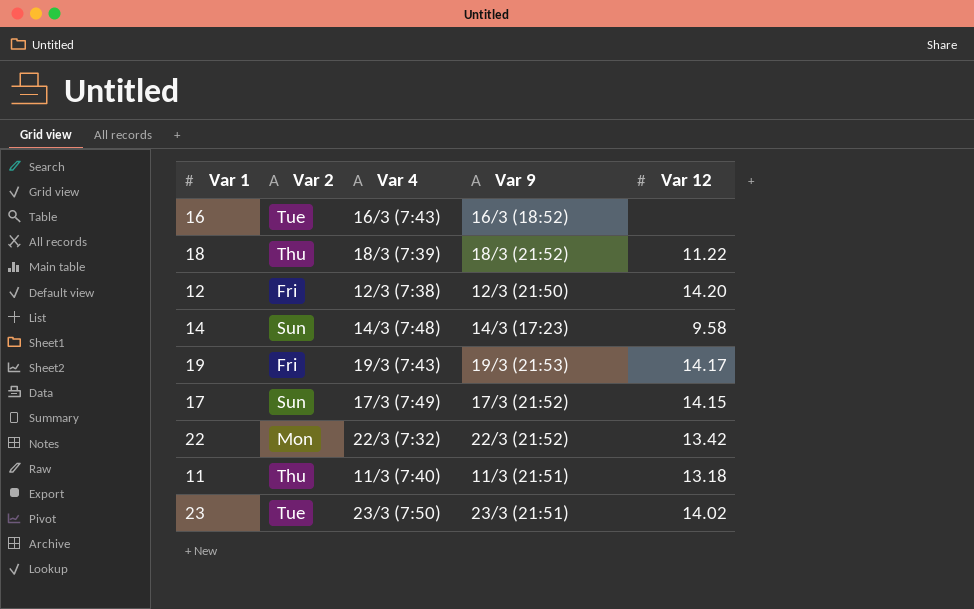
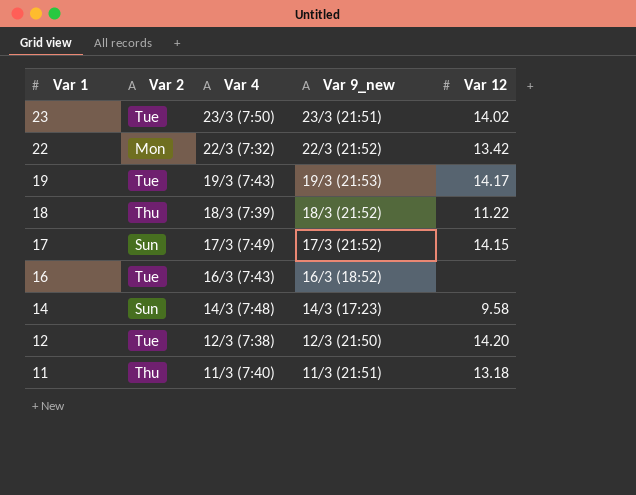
row order: none -> Var 1 descending
column name: Var 9 -> Var 9_new
19 | Var 2: Fri -> Tue
12 | Var 2: Fri -> Tue

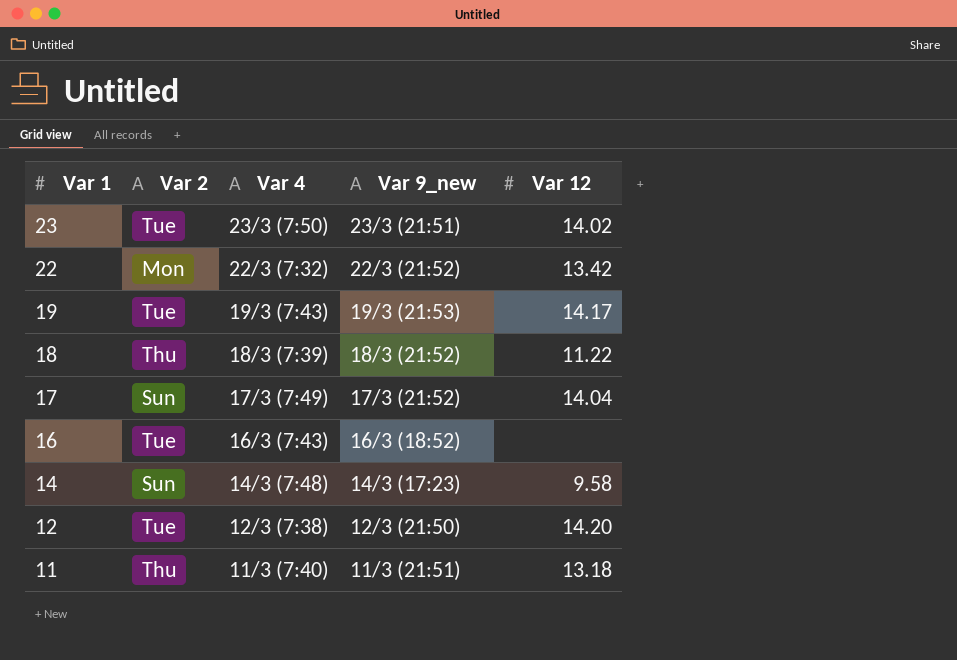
17 | Var 12: 14.15 -> 14.04

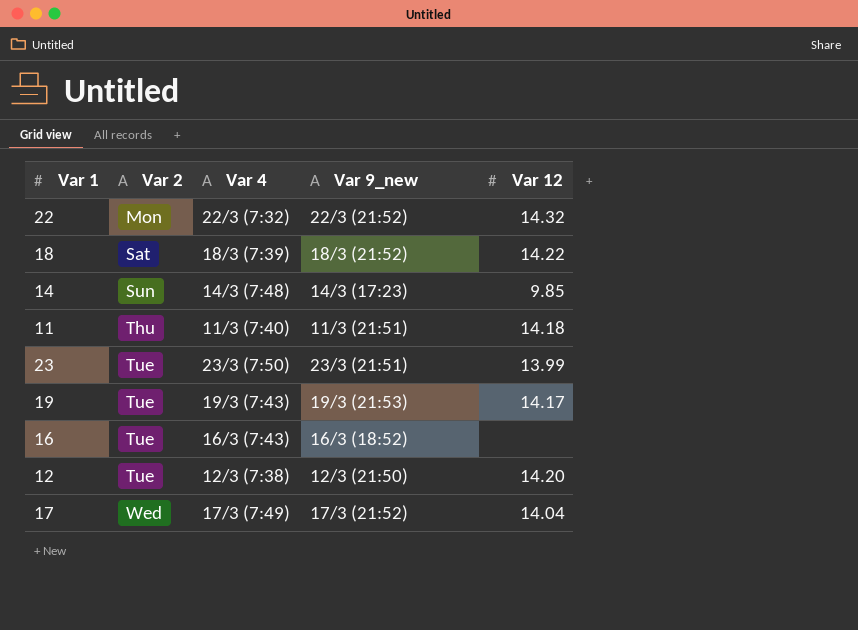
row order: Var 1 descending -> Var 2 ascending
22 | Var 12: 13.42 -> 14.32
18 | Var 2: Thu -> Sat
18 | Var 12: 11.22 -> 14.22
14 | Var 12: 9.58 -> 9.85
11 | Var 12: 13.18 -> 14.18
23 | Var 12: 14.02 -> 13.99
17 | Var 2: Sun -> Wed

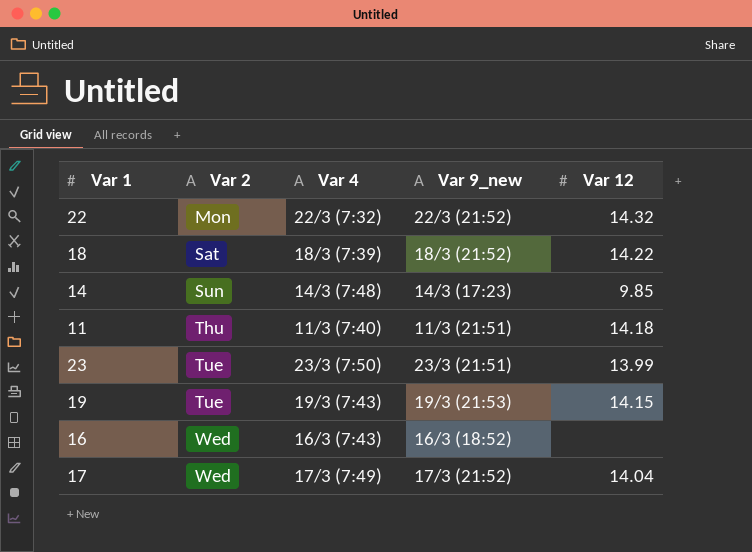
row 12: Tue | 12/3 (7:38) | 12/3 (21:50) | 14.20 -> none
19 | Var 12: 14.17 -> 14.15
16 | Var 2: Tue -> Wed

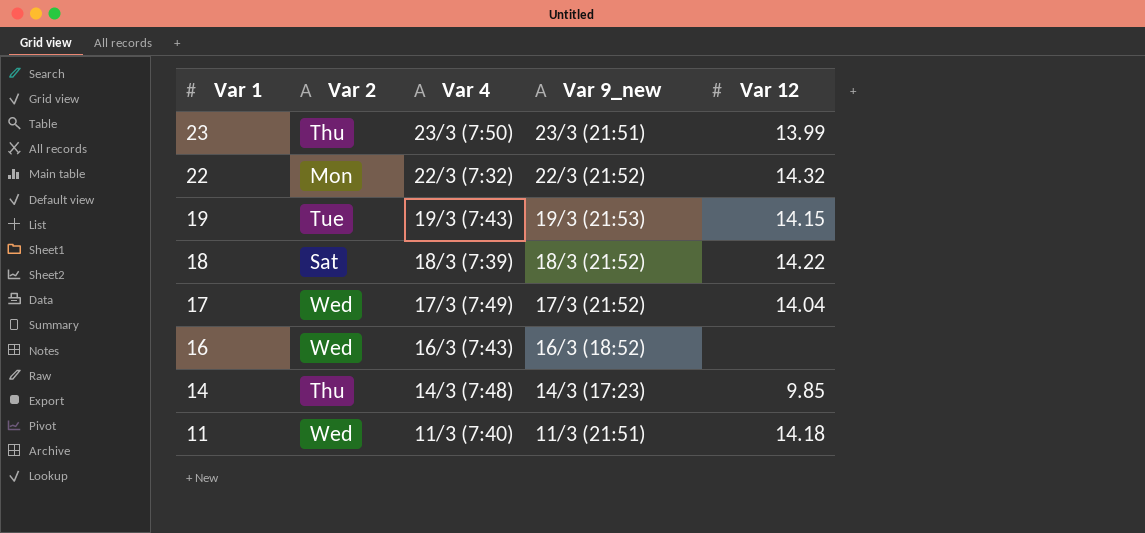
row order: Var 2 ascending -> Var 1 descending
23 | Var 2: Tue -> Thu
14 | Var 2: Sun -> Thu
11 | Var 2: Thu -> Wed

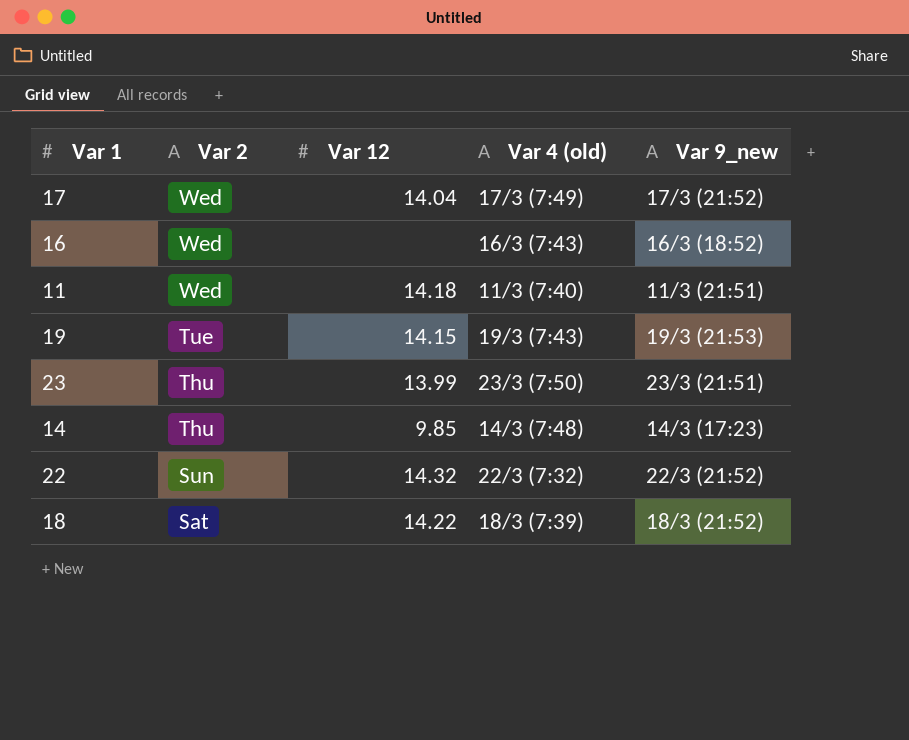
row order: Var 1 descending -> Var 2 descending
column Var 12 | position: 5 -> 3
column name: Var 4 -> Var 4 (old)
22 | Var 2: Mon -> Sun

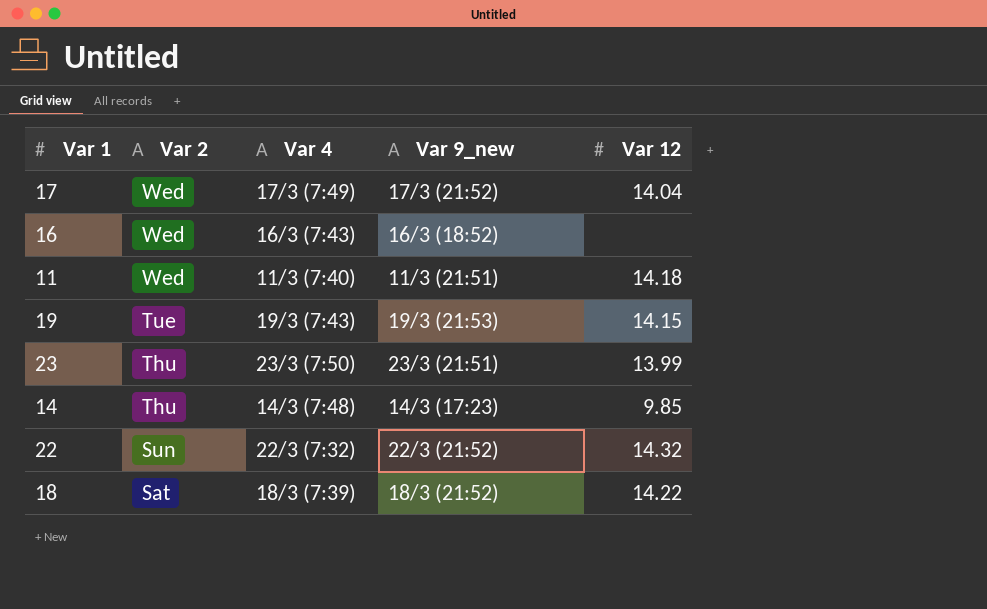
column name: Var 4 (old) -> Var 4
column Var 12 | position: 3 -> 5

